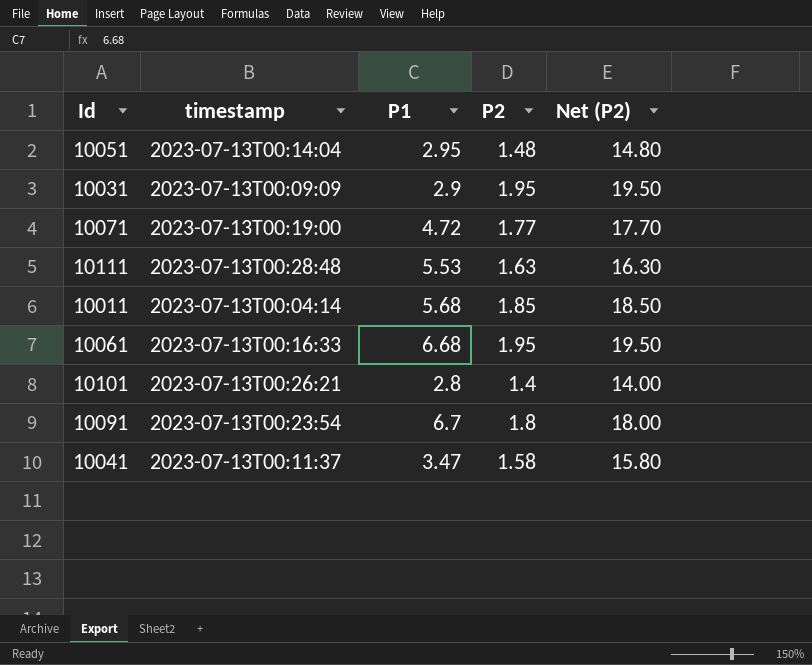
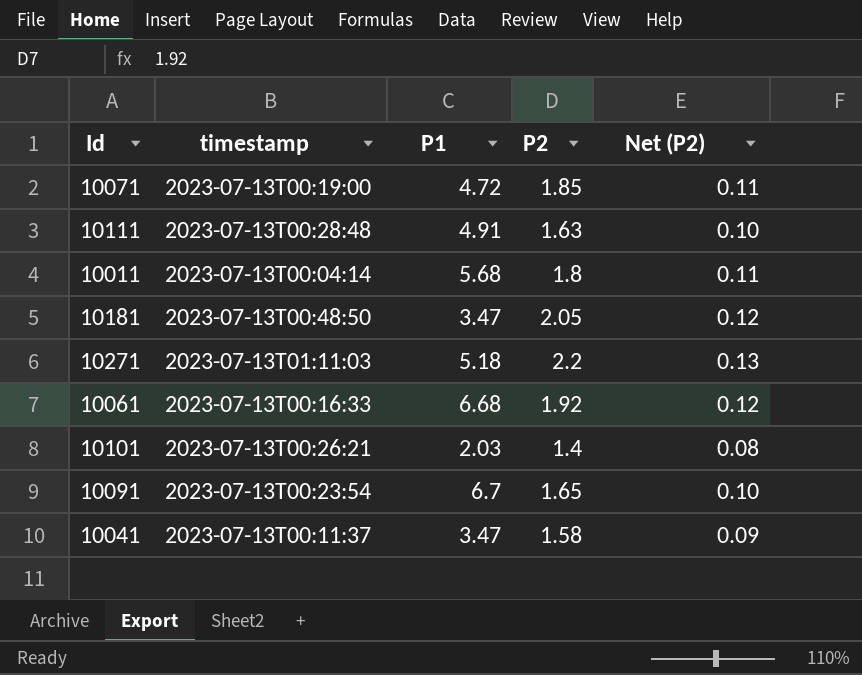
column Net (P2) | formula: [P2] * 10 -> [P2] * 0.06
row 10051: 2023-07-13T00:14:04 | 2.95 | 1.48 | 14.80 -> none
row 10031: 2023-07-13T00:09:09 | 2.9 | 1.95 | 19.50 -> none
10071 | P2: 1.77 -> 1.85
10111 | P1: 5.53 -> 4.91
10011 | P2: 1.85 -> 1.8
row 10181: none -> 2023-07-13T00:48:50 | 3.47 | 2.05 | 0.12
row 10271: none -> 2023-07-13T01:11:03 | 5.18 | 2.2 | 0.13
10061 | P2: 1.95 -> 1.92
10101 | P1: 2.8 -> 2.03
10091 | P2: 1.8 -> 1.65

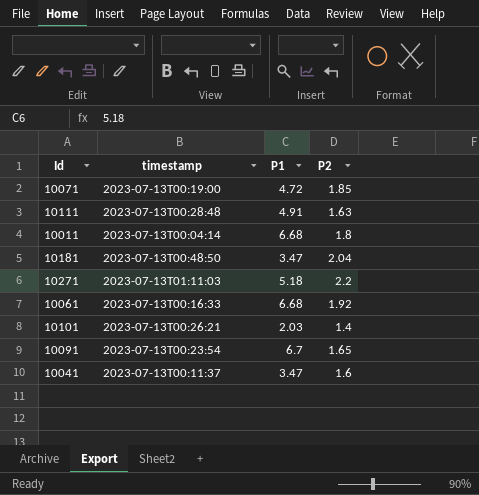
column Net (P2) | formula: [P2] * 0.06 -> none
10011 | P1: 5.68 -> 6.68
10181 | P2: 2.05 -> 2.04
10041 | P2: 1.58 -> 1.6

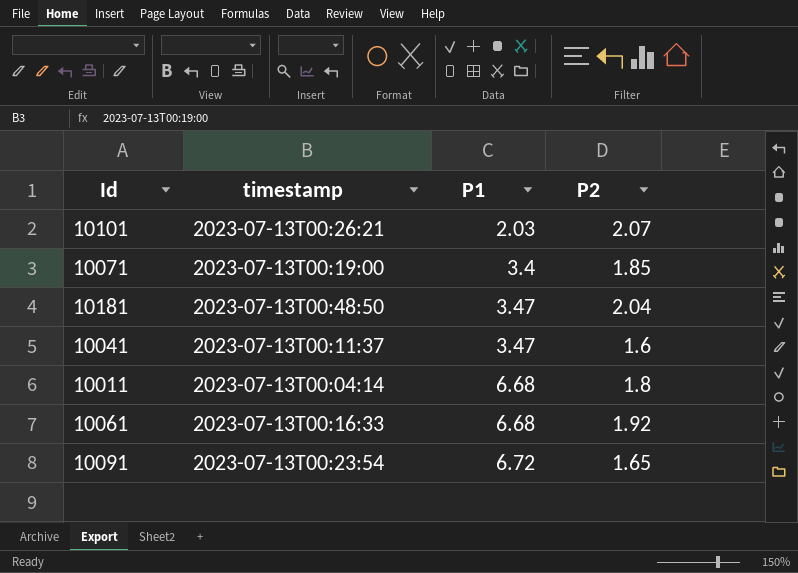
row order: none -> P1 ascending
row 10111: 2023-07-13T00:28:48 | 4.91 | 1.63 -> none
row 10271: 2023-07-13T01:11:03 | 5.18 | 2.2 -> none
10101 | P2: 1.4 -> 2.07
10071 | P1: 4.72 -> 3.4
10091 | P1: 6.7 -> 6.72

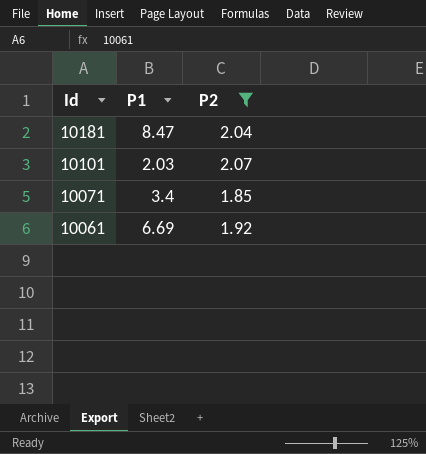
filter: none -> P2 >= 1.85
row order: P1 ascending -> Id descending
column timestamp | position: 2 -> none
10181 | P1: 3.47 -> 8.47
10061 | P1: 6.68 -> 6.69

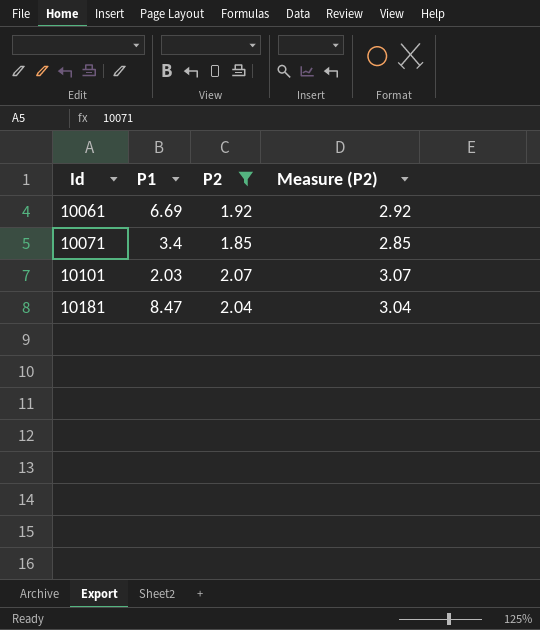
row order: Id descending -> Id ascending
column Measure (P2) | formula: none -> [P2] + 1

